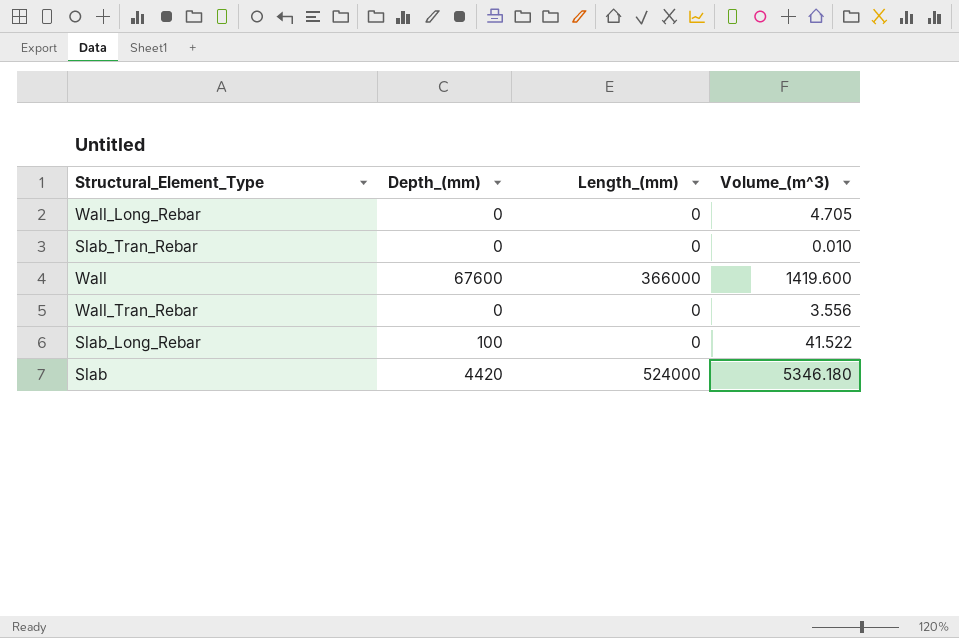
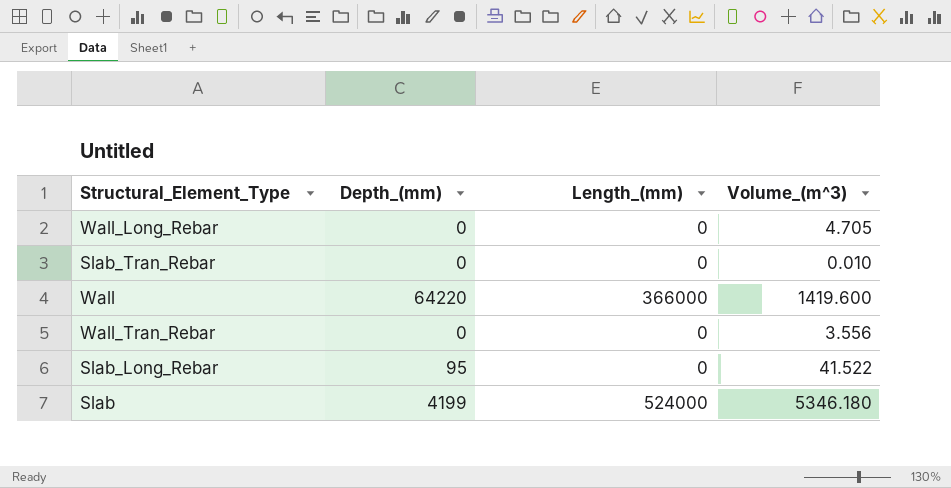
Wall | Depth_(mm): 67600 -> 64220
Slab_Long_Rebar | Depth_(mm): 100 -> 95
Slab | Depth_(mm): 4420 -> 4199

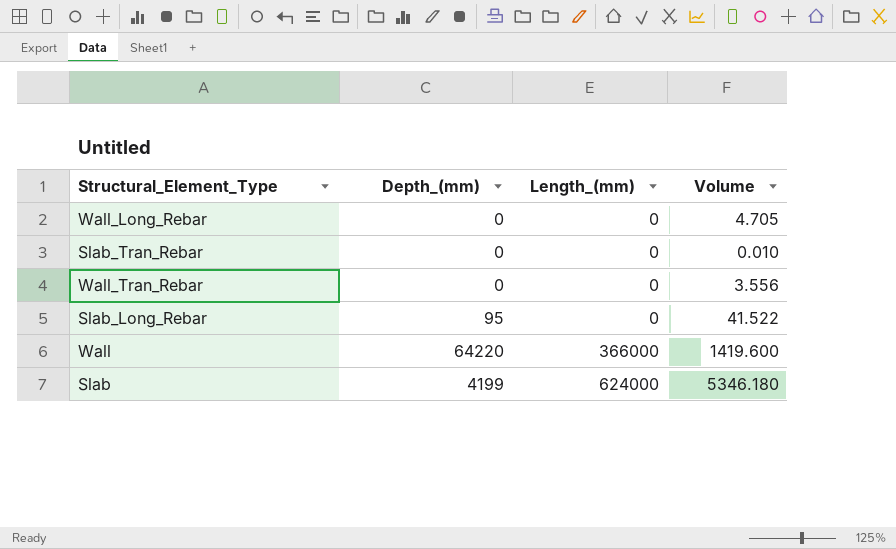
row order: none -> Length_(mm) ascending
column name: Volume_(m^3) -> Volume
Slab | Length_(mm): 524000 -> 624000

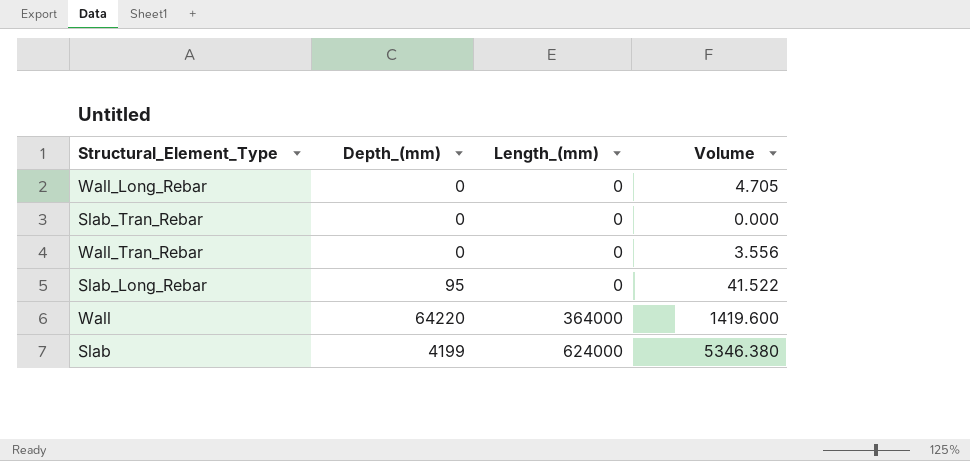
Slab_Tran_Rebar | Volume: 0.010 -> 0.000
Wall | Length_(mm): 366000 -> 364000
Slab | Volume: 5346.180 -> 5346.380

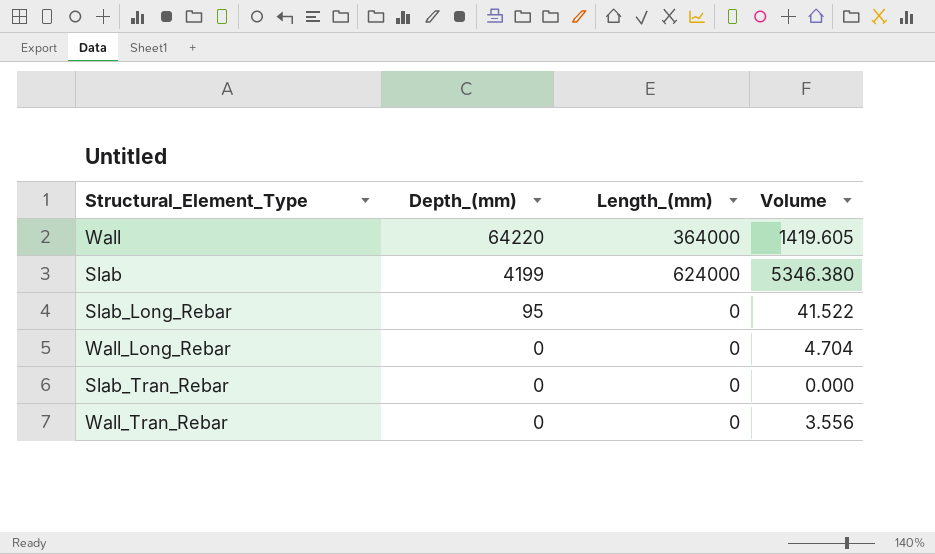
row order: Length_(mm) ascending -> Depth_(mm) descending
Wall | Volume: 1419.600 -> 1419.605
Wall_Long_Rebar | Volume: 4.705 -> 4.704

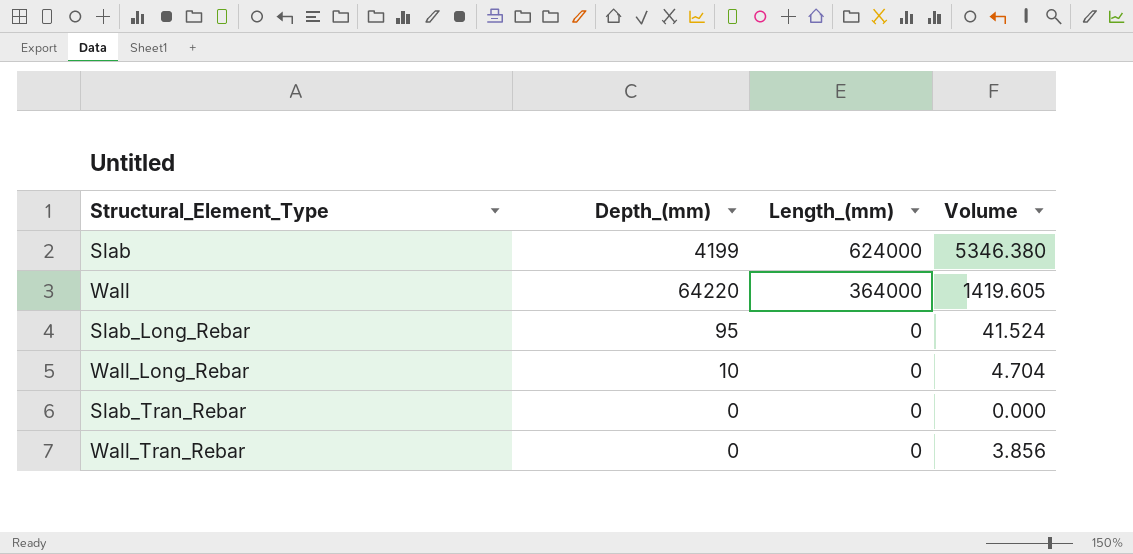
row order: Depth_(mm) descending -> Length_(mm) descending
Slab_Long_Rebar | Volume: 41.522 -> 41.524
Wall_Long_Rebar | Depth_(mm): 0 -> 10
Wall_Tran_Rebar | Volume: 3.556 -> 3.856

